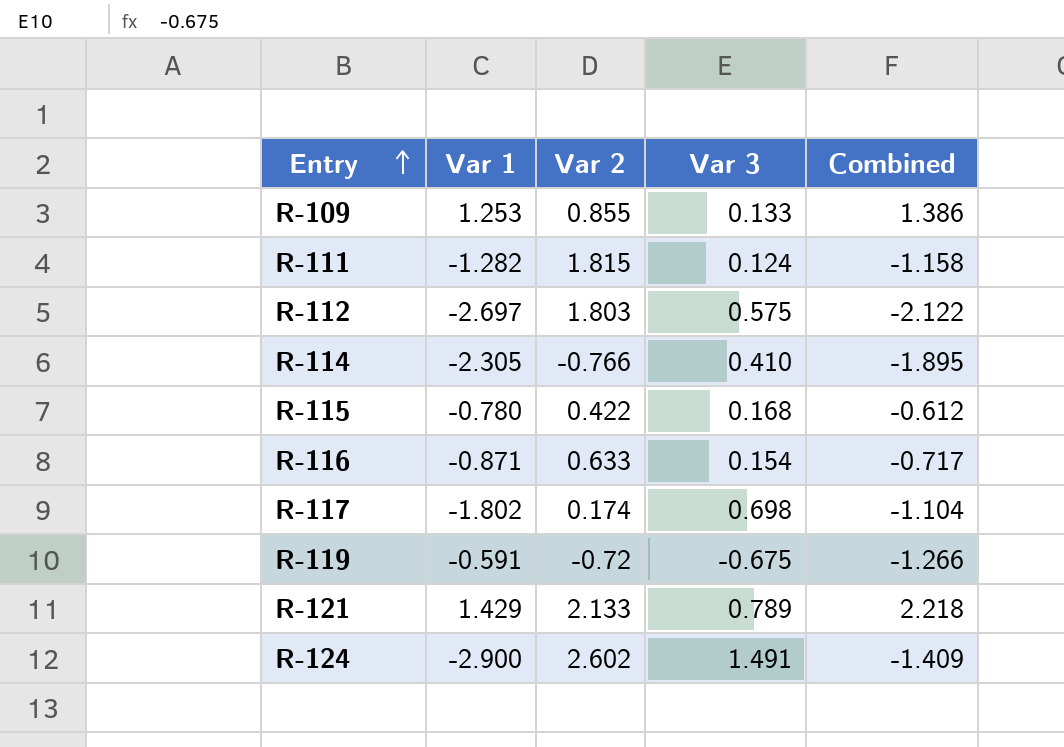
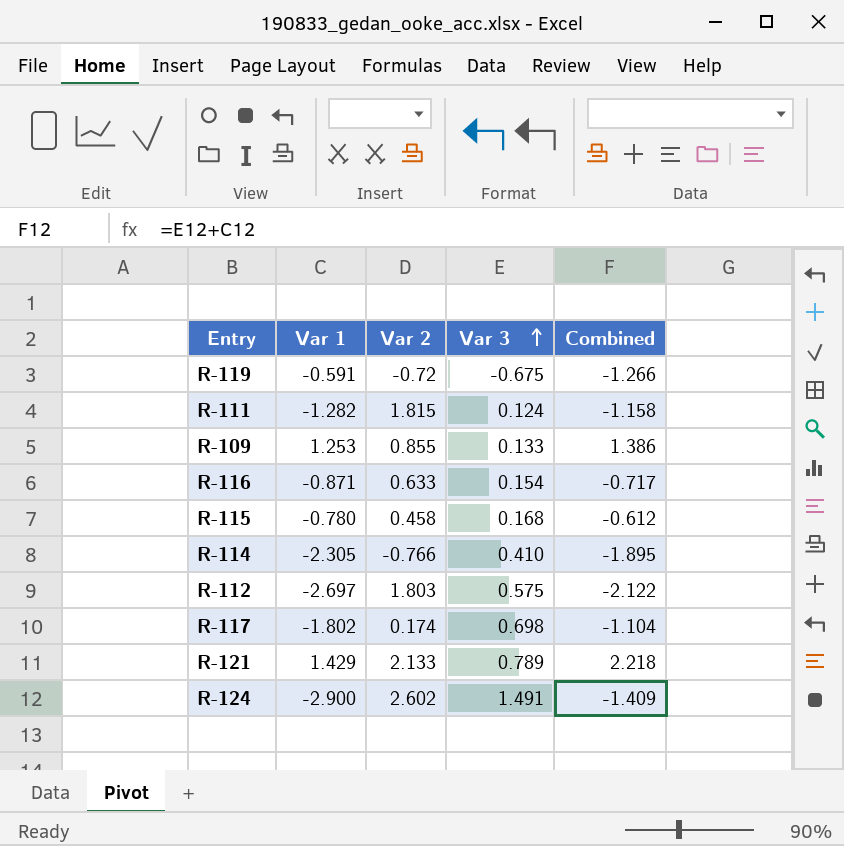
row order: Entry ascending -> Var 3 ascending
R-115 | Var 2: 0.422 -> 0.458

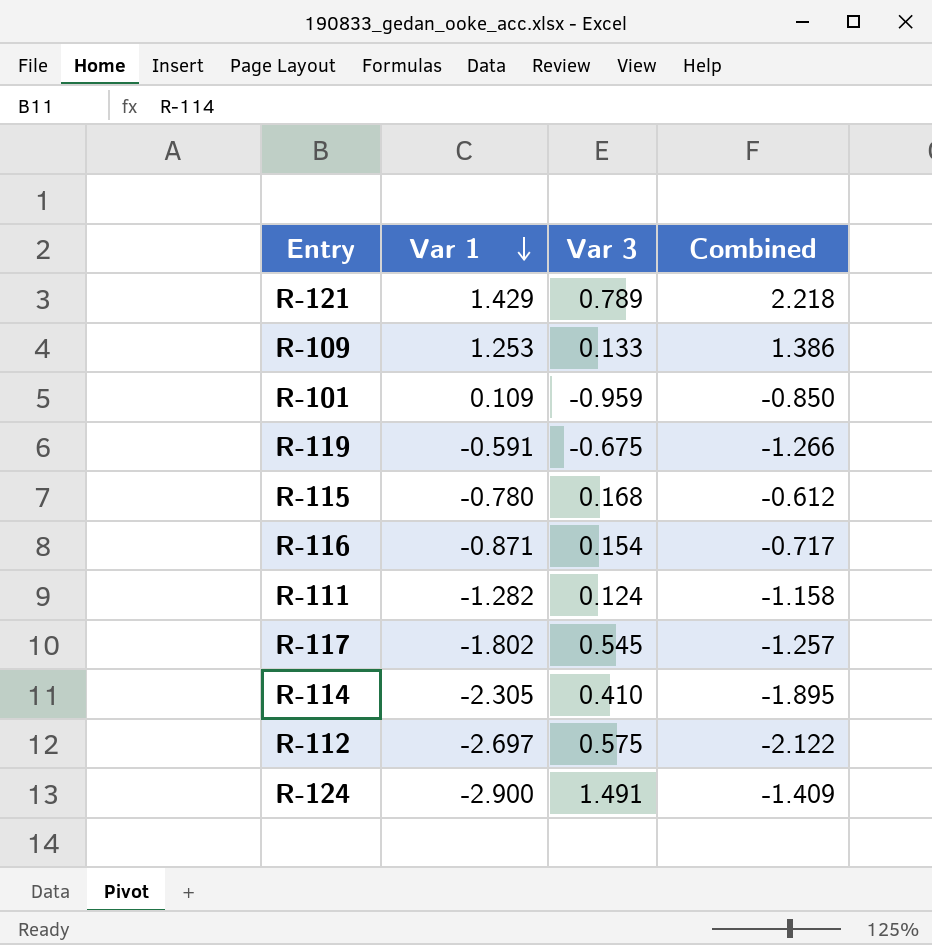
row order: Var 3 ascending -> Var 1 descending
column Var 2 | position: 3 -> none
row R-101: none -> 0.109 | -0.959 | -0.850
R-117 | Var 3: 0.698 -> 0.545
R-117 | Combined: -1.104 -> -1.257

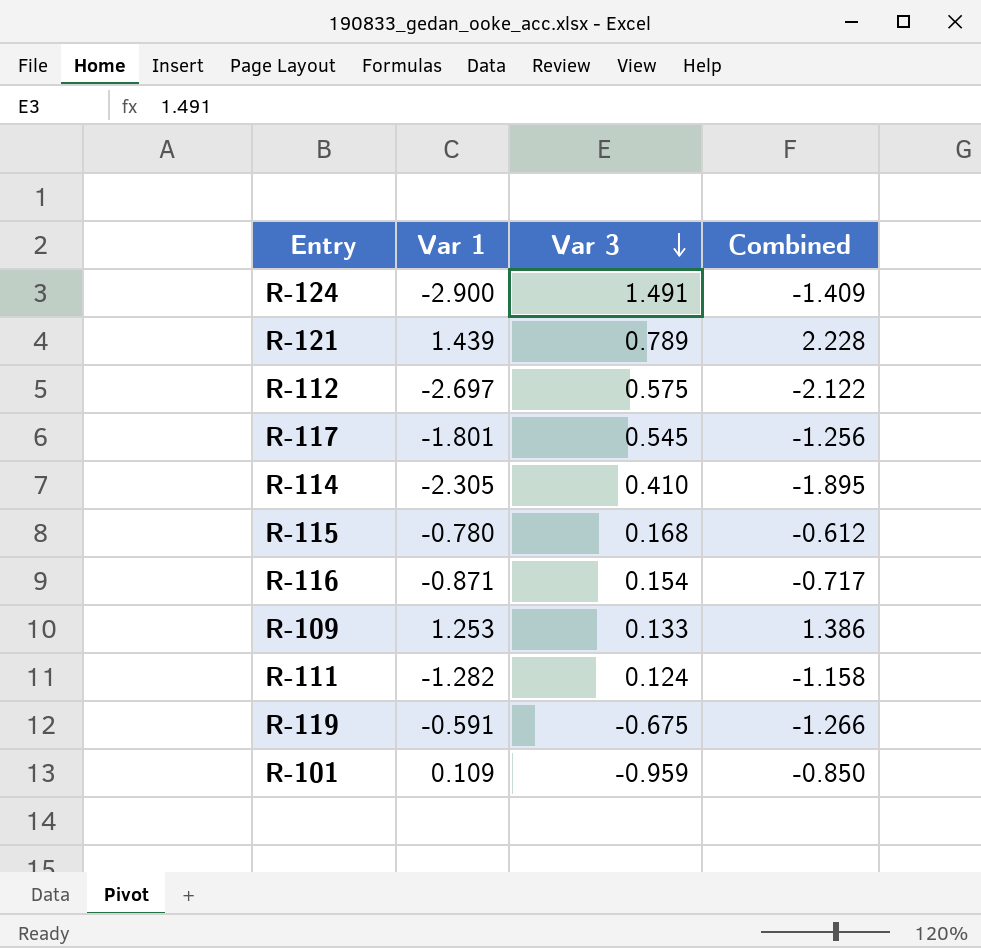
row order: Var 1 descending -> Var 3 descending
R-121 | Var 1: 1.429 -> 1.439
R-121 | Combined: 2.218 -> 2.228
R-117 | Var 1: -1.802 -> -1.801
R-117 | Combined: -1.257 -> -1.256

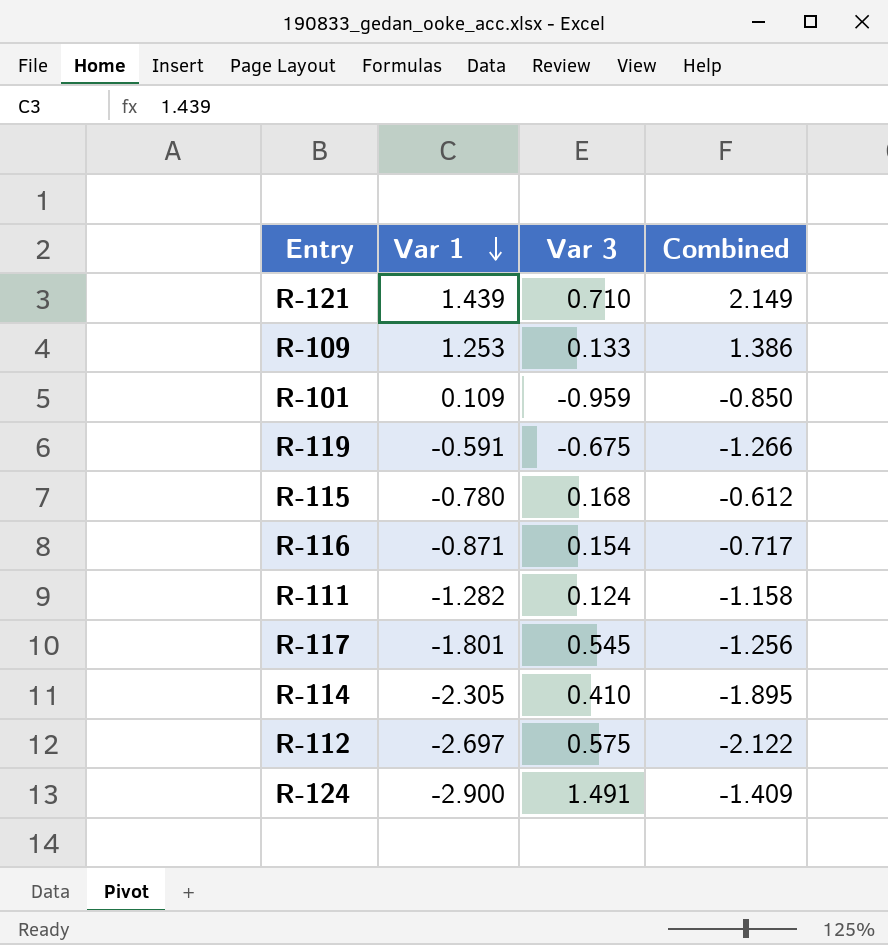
row order: Var 3 descending -> Var 1 descending
R-121 | Var 3: 0.789 -> 0.710
R-121 | Combined: 2.228 -> 2.149

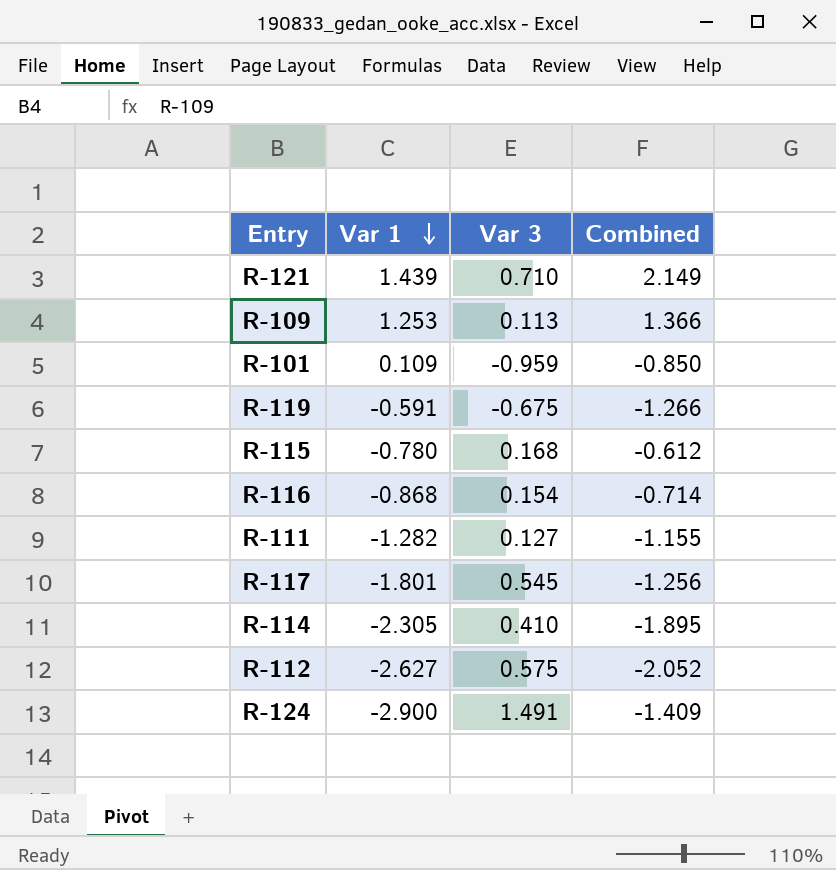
R-109 | Var 3: 0.133 -> 0.113
R-109 | Combined: 1.386 -> 1.366
R-116 | Var 1: -0.871 -> -0.868
R-116 | Combined: -0.717 -> -0.714
R-111 | Var 3: 0.124 -> 0.127
R-111 | Combined: -1.158 -> -1.155
R-112 | Var 1: -2.697 -> -2.627
R-112 | Combined: -2.122 -> -2.052

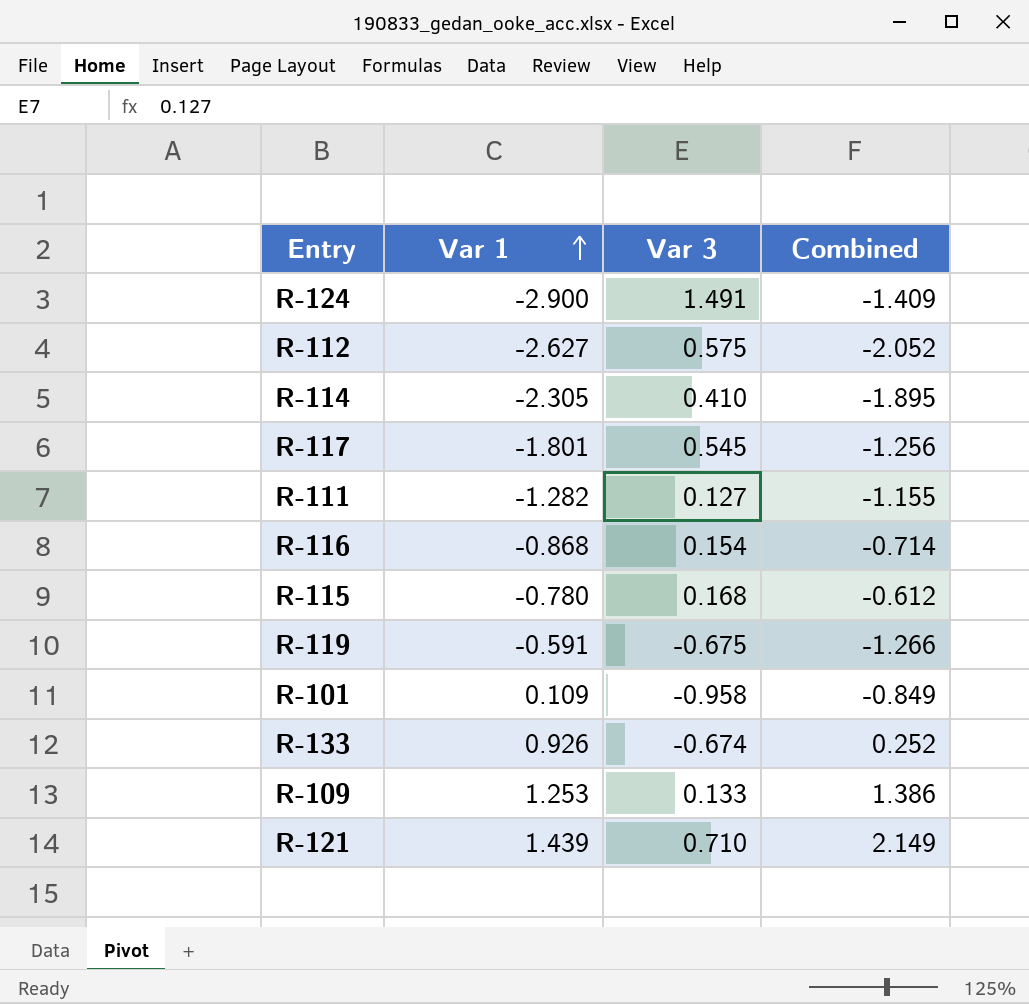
row order: Var 1 descending -> Var 1 ascending
R-101 | Var 3: -0.959 -> -0.958
R-101 | Combined: -0.850 -> -0.849
row R-133: none -> 0.926 | -0.674 | 0.252
R-109 | Var 3: 0.113 -> 0.133
R-109 | Combined: 1.366 -> 1.386

